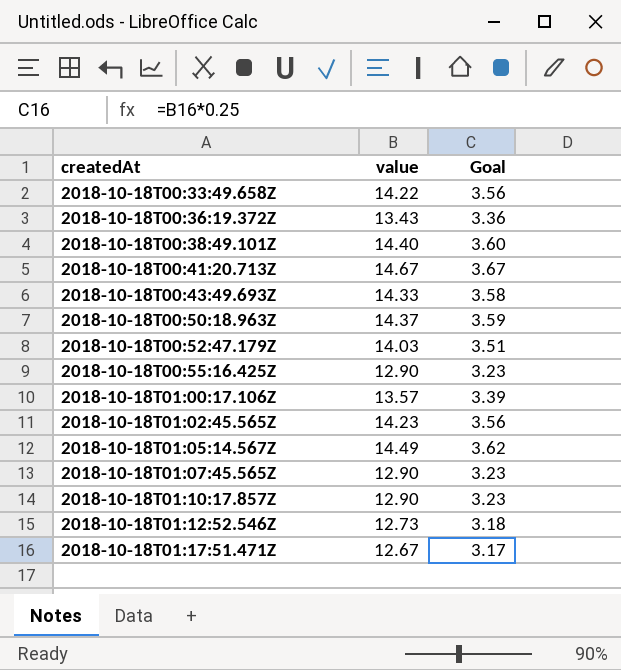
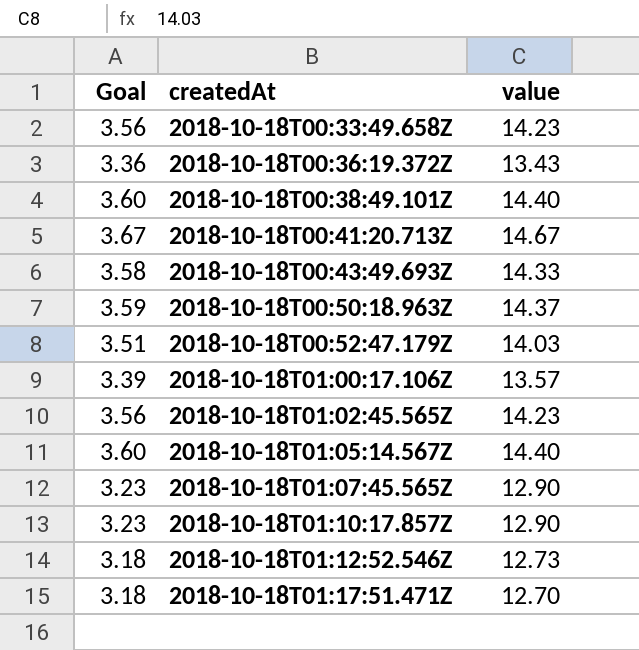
column Goal | position: 3 -> 1
row 2018-10-18T00:55:16.425Z: 12.90 | 3.23 -> none
2018-10-18T00:33:49.658Z | value: 14.22 -> 14.23
2018-10-18T01:05:14.567Z | Goal: 3.62 -> 3.60
2018-10-18T01:05:14.567Z | value: 14.49 -> 14.40
2018-10-18T01:17:51.471Z | Goal: 3.17 -> 3.18
2018-10-18T01:17:51.471Z | value: 12.67 -> 12.70

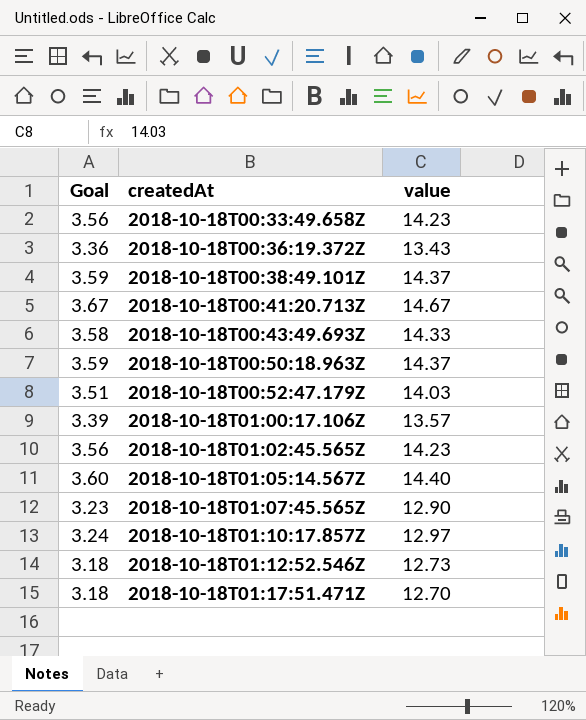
2018-10-18T00:38:49.101Z | Goal: 3.60 -> 3.59
2018-10-18T00:38:49.101Z | value: 14.40 -> 14.37
2018-10-18T01:10:17.857Z | Goal: 3.23 -> 3.24
2018-10-18T01:10:17.857Z | value: 12.90 -> 12.97

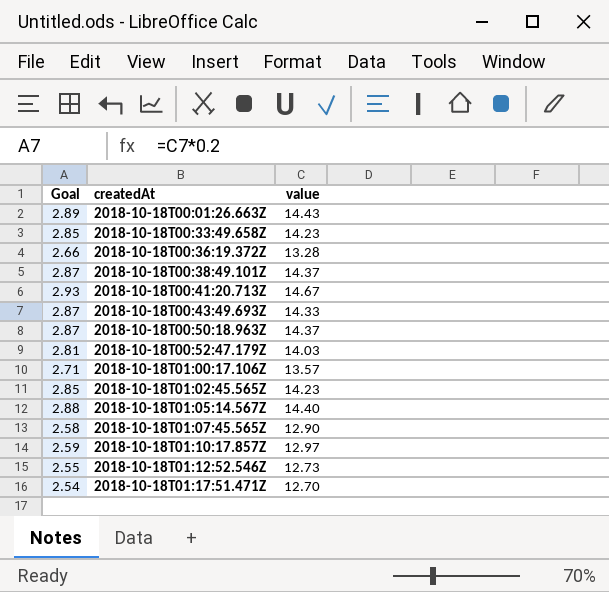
column Goal | formula: [value] * 0.25 -> [value] * 0.2
row 2018-10-18T00:01:26.663Z: none -> 2.89 | 14.43
2018-10-18T00:36:19.372Z | value: 13.43 -> 13.28

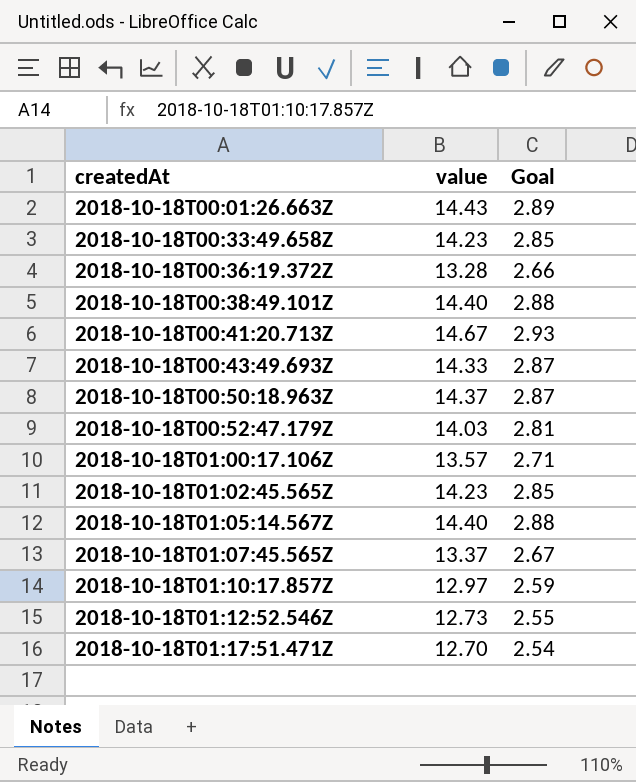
column Goal | position: 1 -> 3
2018-10-18T00:38:49.101Z | value: 14.37 -> 14.40
2018-10-18T00:38:49.101Z | Goal: 2.87 -> 2.88
2018-10-18T01:07:45.565Z | value: 12.90 -> 13.37
2018-10-18T01:07:45.565Z | Goal: 2.58 -> 2.67

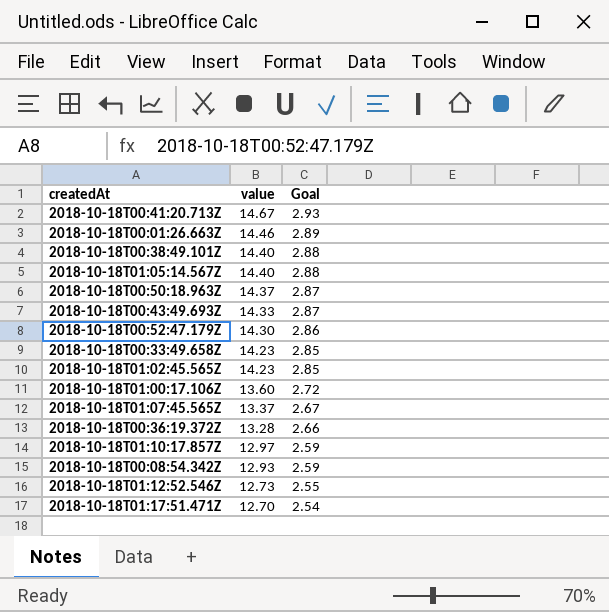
row order: createdAt ascending -> value descending
2018-10-18T00:01:26.663Z | value: 14.43 -> 14.46
2018-10-18T00:52:47.179Z | value: 14.03 -> 14.30
2018-10-18T00:52:47.179Z | Goal: 2.81 -> 2.86
2018-10-18T01:00:17.106Z | value: 13.57 -> 13.60
2018-10-18T01:00:17.106Z | Goal: 2.71 -> 2.72
row 2018-10-18T00:08:54.342Z: none -> 12.93 | 2.59

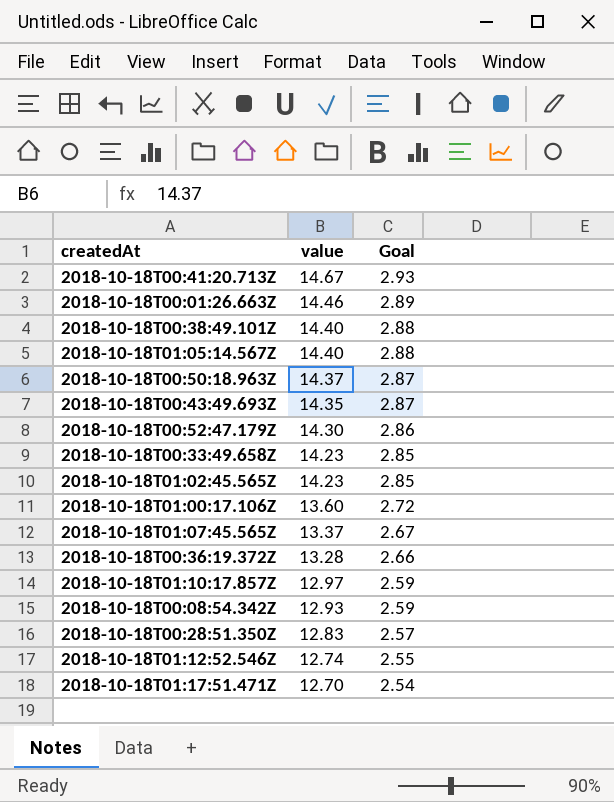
2018-10-18T00:43:49.693Z | value: 14.33 -> 14.35
row 2018-10-18T00:28:51.350Z: none -> 12.83 | 2.57
2018-10-18T01:12:52.546Z | value: 12.73 -> 12.74

